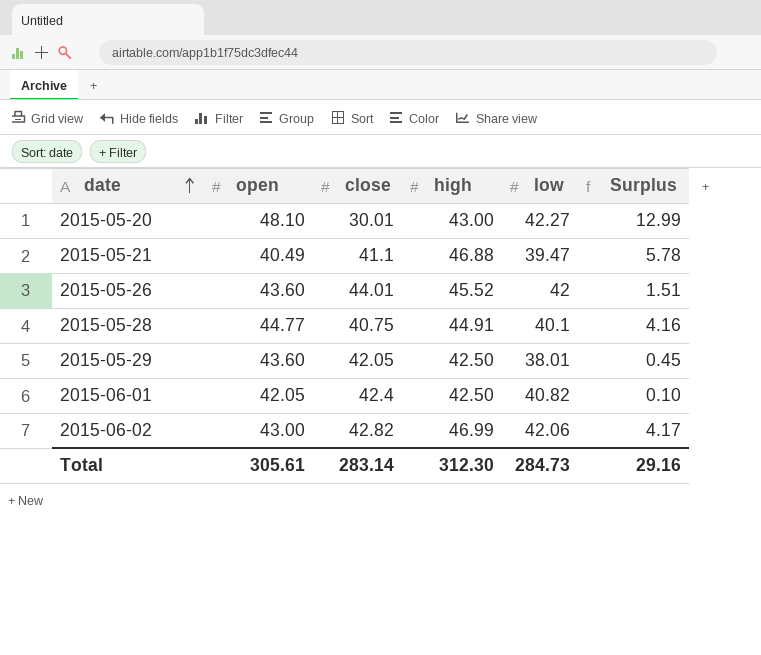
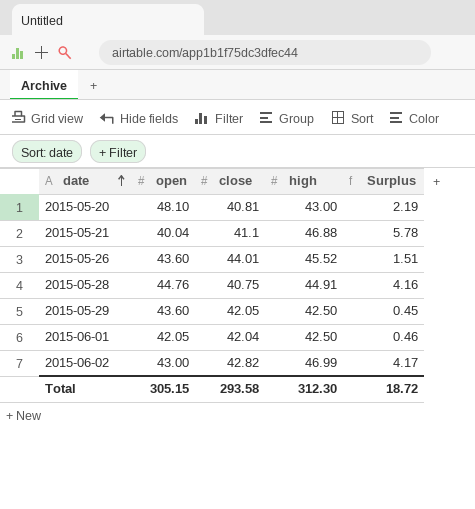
column low | position: 5 -> none
2015-05-20 | close: 30.01 -> 40.81
2015-05-20 | Surplus: 12.99 -> 2.19
2015-05-21 | open: 40.49 -> 40.04
2015-05-28 | open: 44.77 -> 44.76
2015-06-01 | close: 42.4 -> 42.04
2015-06-01 | Surplus: 0.10 -> 0.46
Total | open: 305.61 -> 305.15
Total | close: 283.14 -> 293.58
Total | Surplus: 29.16 -> 18.72

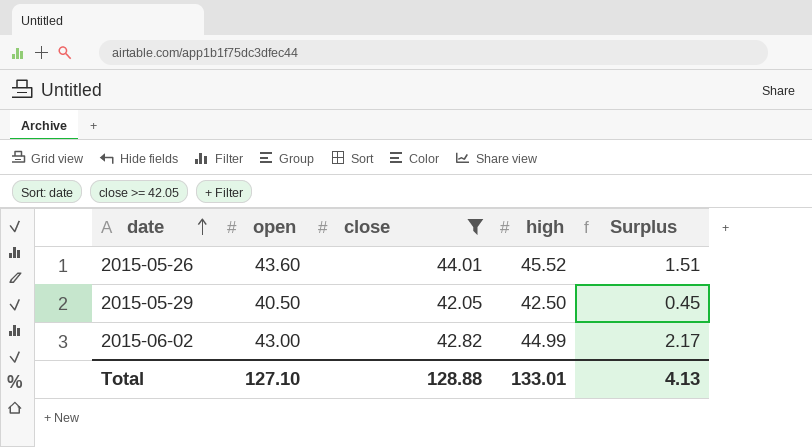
filter: none -> close >= 42.05
2015-05-29 | open: 43.60 -> 40.50
2015-06-02 | high: 46.99 -> 44.99
2015-06-02 | Surplus: 4.17 -> 2.17
Total | open: 305.15 -> 127.10
Total | close: 293.58 -> 128.88
Total | high: 312.30 -> 133.01
Total | Surplus: 18.72 -> 4.13

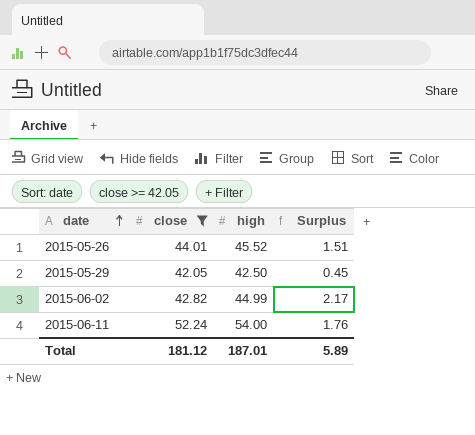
column open | position: 2 -> none
row 2015-06-11: none -> 52.24 | 54.00 | 1.76
Total | close: 128.88 -> 181.12
Total | high: 133.01 -> 187.01
Total | Surplus: 4.13 -> 5.89

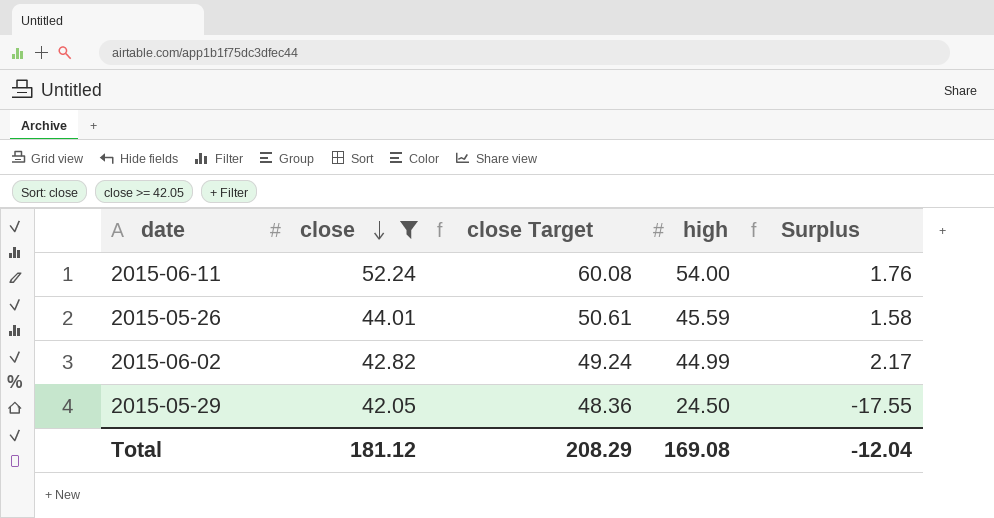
row order: date ascending -> close descending
column close Target | formula: none -> [close] * 1.15
2015-05-26 | high: 45.52 -> 45.59
2015-05-26 | Surplus: 1.51 -> 1.58
2015-05-29 | high: 42.50 -> 24.50
2015-05-29 | Surplus: 0.45 -> -17.55
Total | high: 187.01 -> 169.08
Total | Surplus: 5.89 -> -12.04

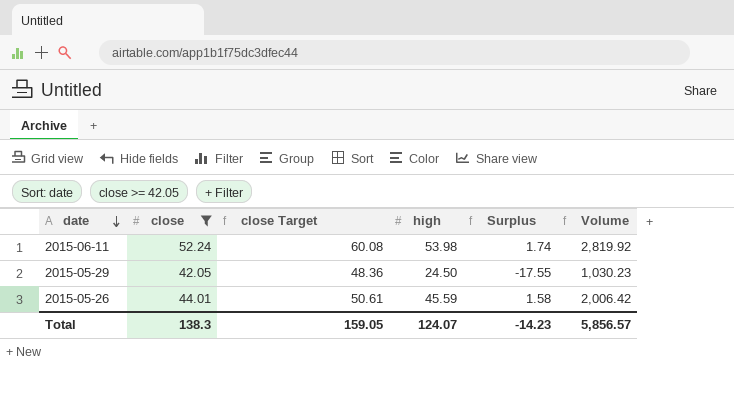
row order: close descending -> date descending
column Volume | formula: none -> [close] * [high]
row 2015-06-02: 42.82 | 49.24 | 44.99 | 2.17 -> none
2015-06-11 | high: 54.00 -> 53.98
2015-06-11 | Surplus: 1.76 -> 1.74
Total | close: 181.12 -> 138.3
Total | close Target: 208.29 -> 159.05
Total | high: 169.08 -> 124.07
Total | Surplus: -12.04 -> -14.23

